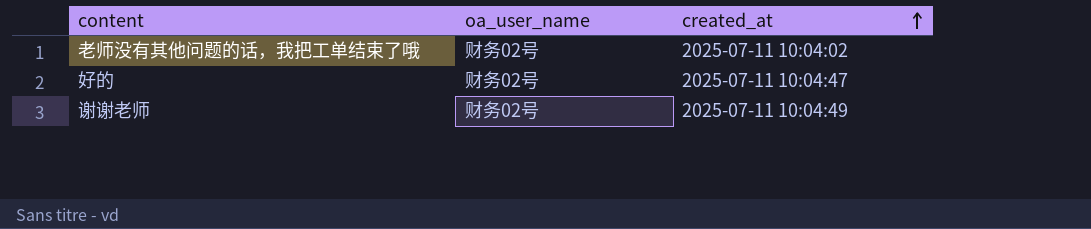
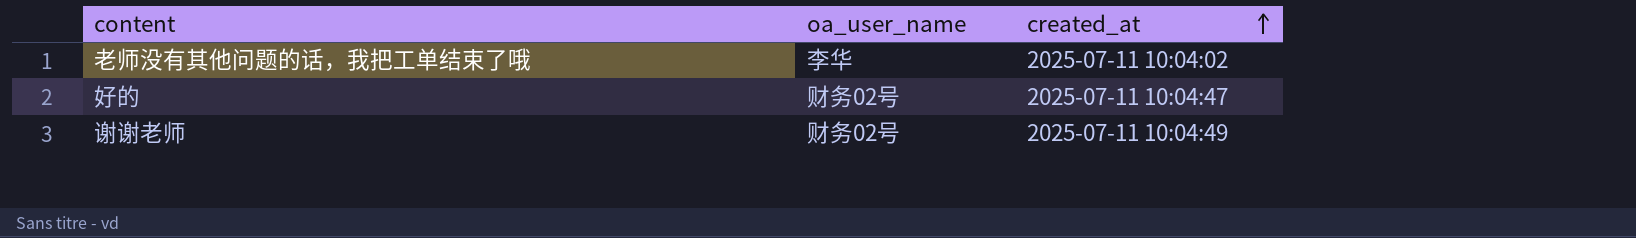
老师没有其他问题的话，我把工单结束了哦 | oa_user_name: 财务02号 -> 李华

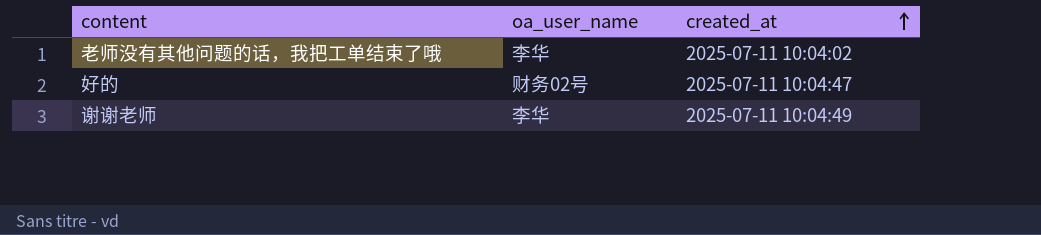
谢谢老师 | oa_user_name: 财务02号 -> 李华

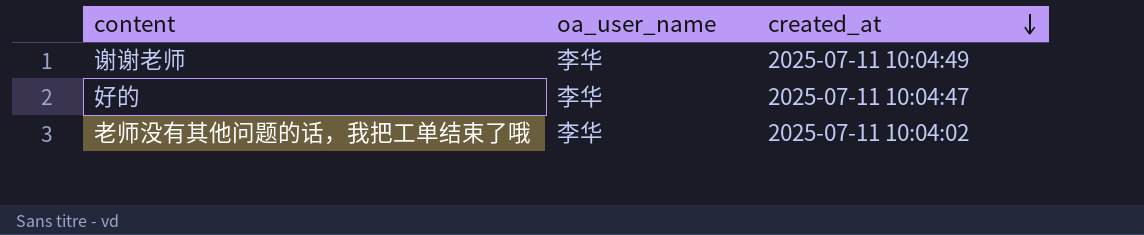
row order: created_at ascending -> created_at descending
好的 | oa_user_name: 财务02号 -> 李华

